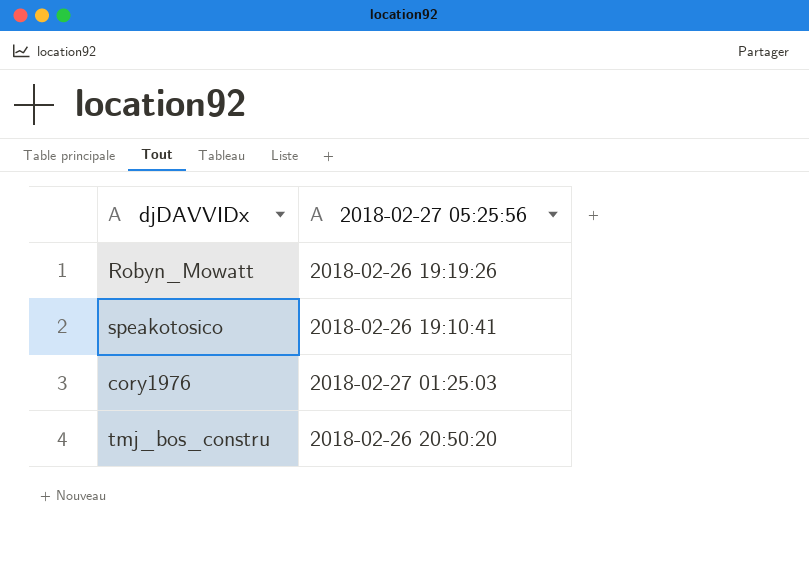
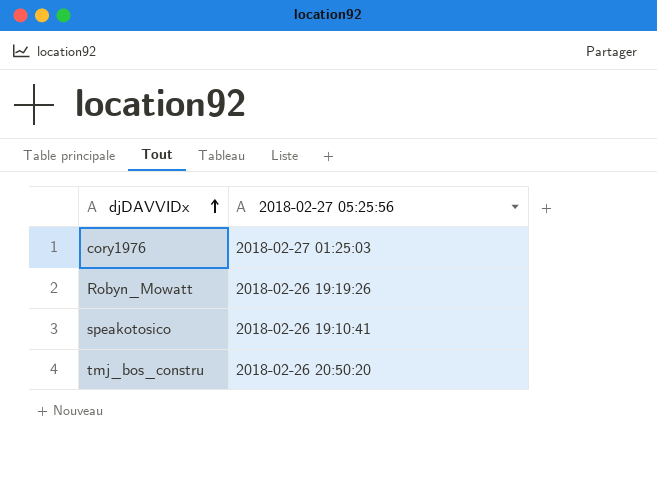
row order: none -> djDAVVIDx ascending

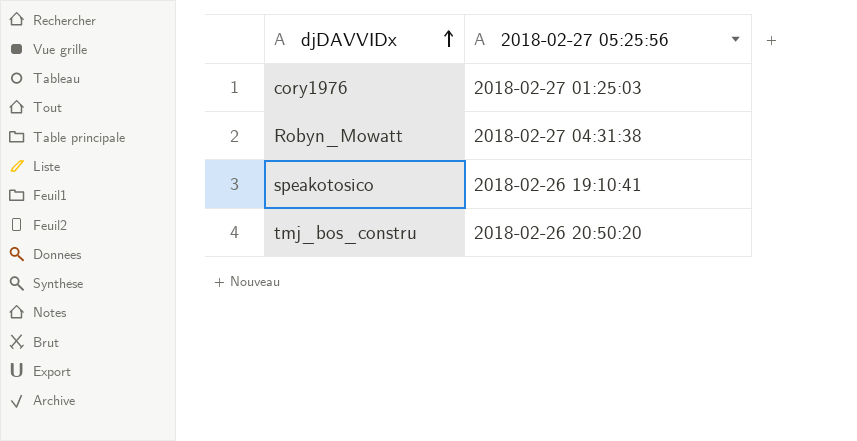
Robyn_Mowatt | 2018-02-27 05:25:56: 2018-02-26 19:19:26 -> 2018-02-27 04:31:38

